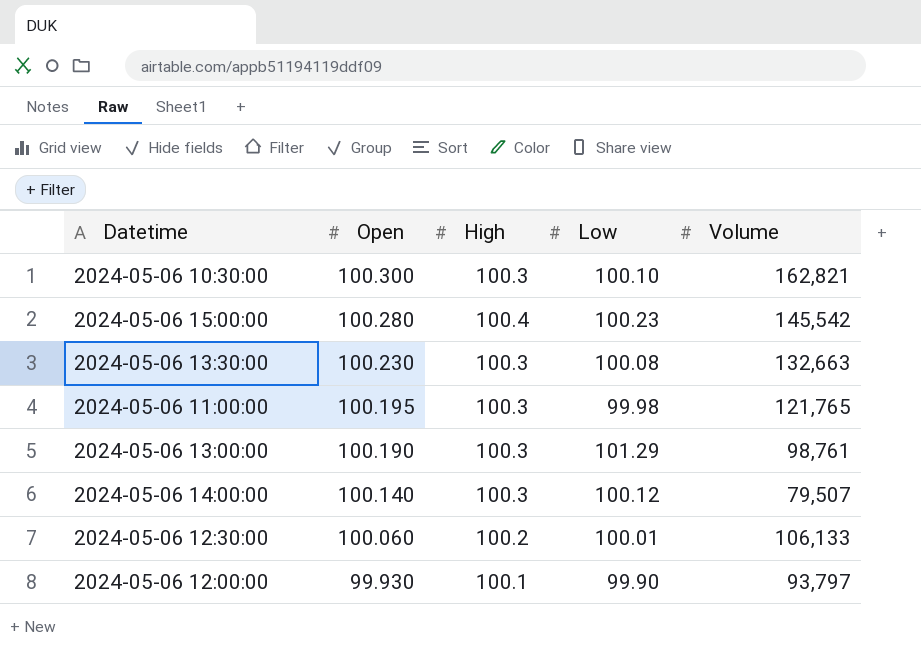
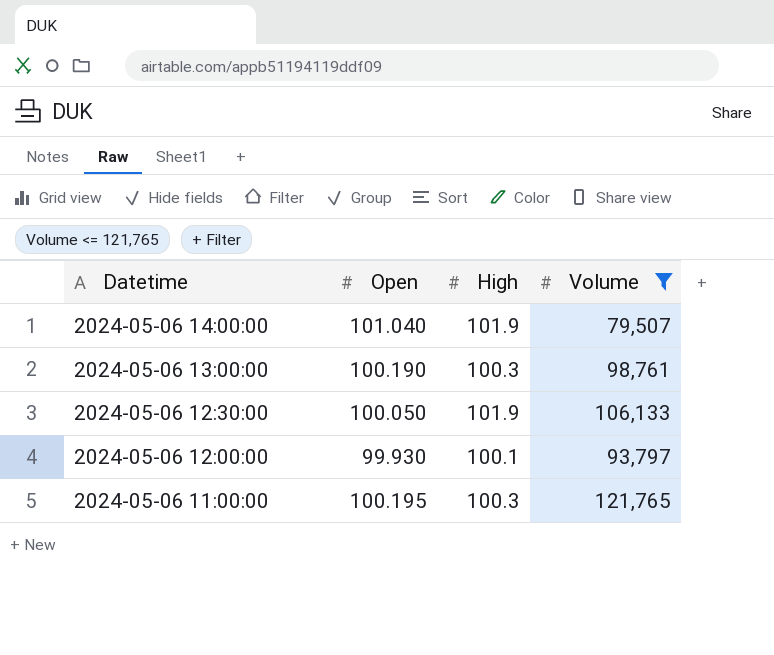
filter: none -> Volume <= 121,765
row order: Open descending -> Datetime descending
column Low | position: 4 -> none
2024-05-06 14:00:00 | Open: 100.140 -> 101.040
2024-05-06 14:00:00 | High: 100.3 -> 101.9
2024-05-06 12:30:00 | Open: 100.060 -> 100.050
2024-05-06 12:30:00 | High: 100.2 -> 101.9

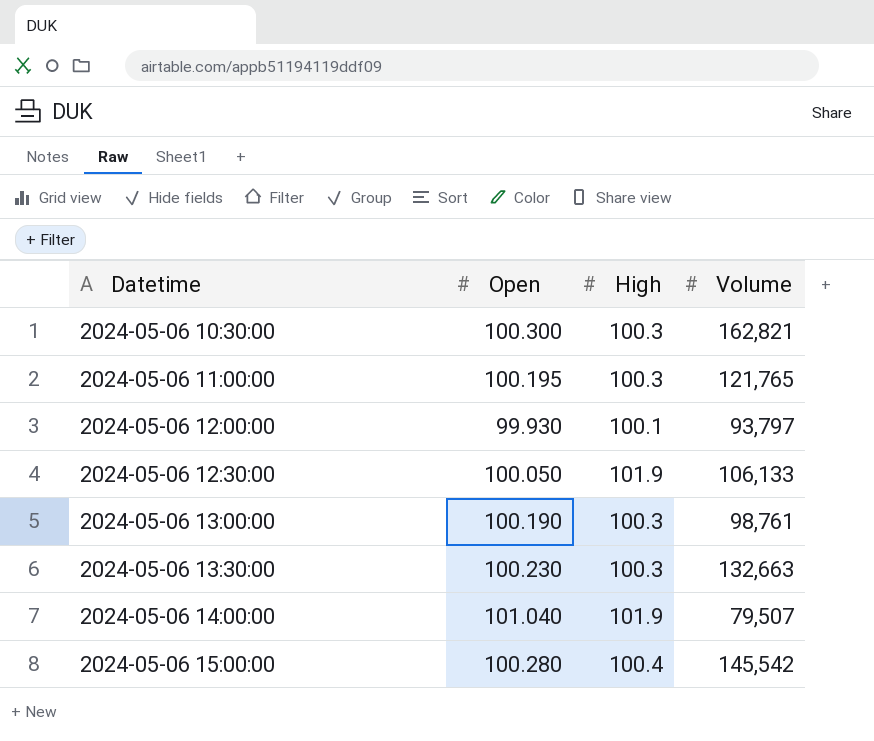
filter: Volume <= 121,765 -> none
row order: Datetime descending -> Datetime ascending

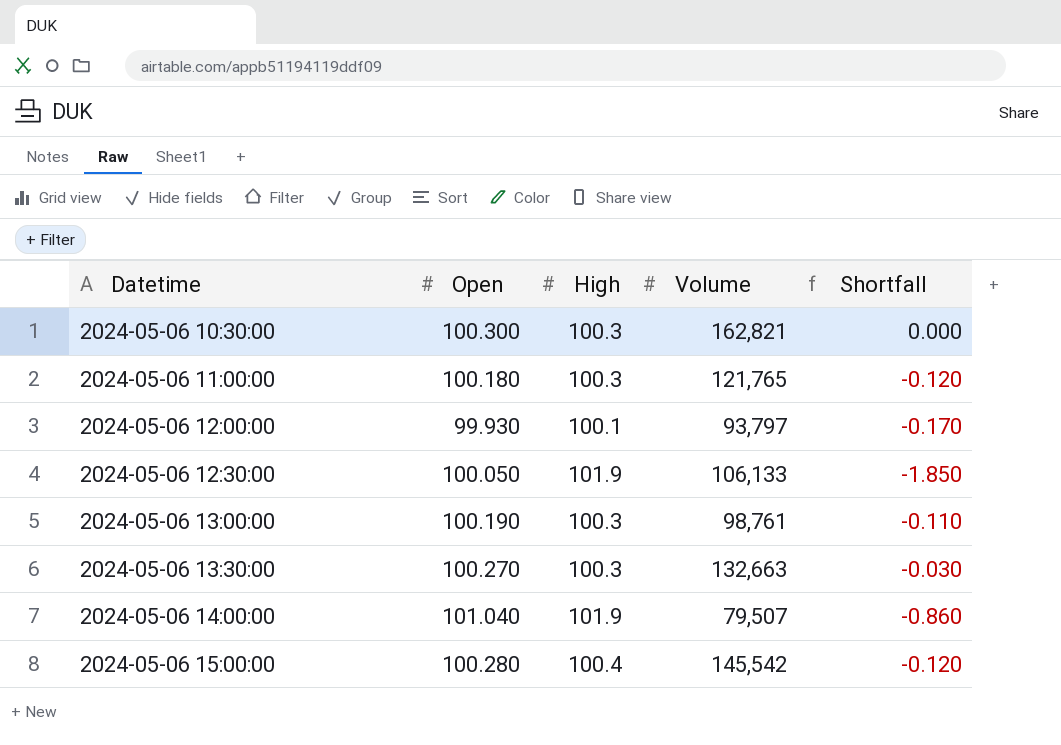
column Shortfall | formula: none -> [Open] - [High]
2024-05-06 11:00:00 | Open: 100.195 -> 100.180
2024-05-06 13:30:00 | Open: 100.230 -> 100.270

